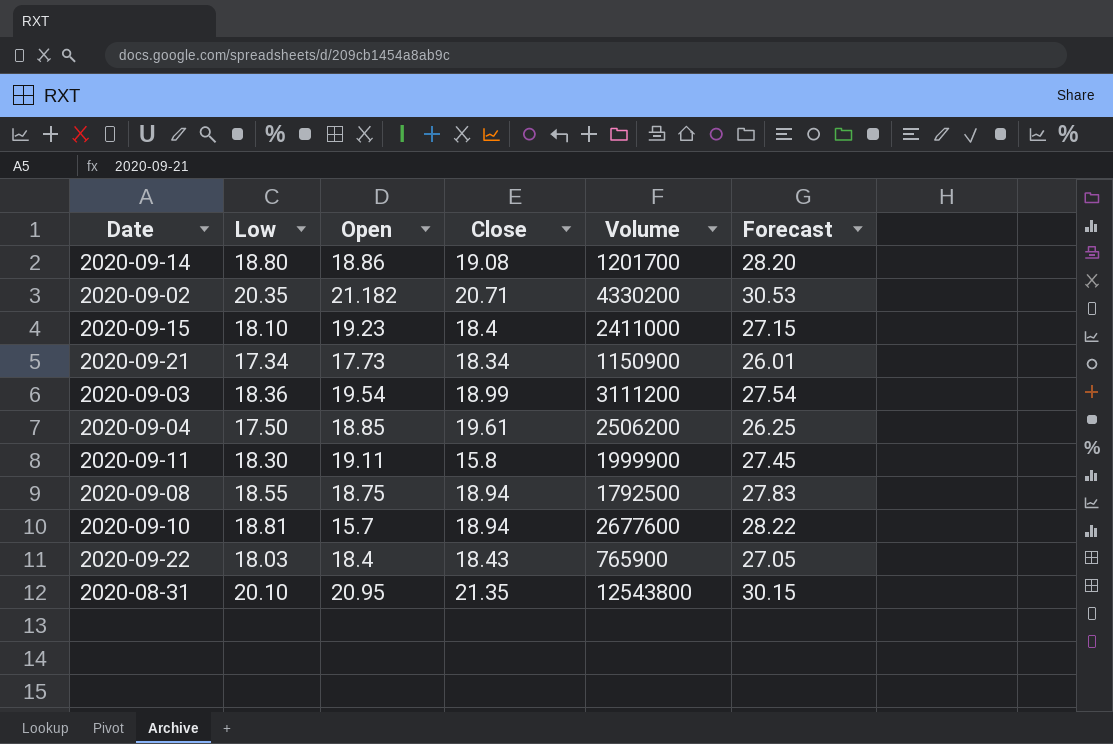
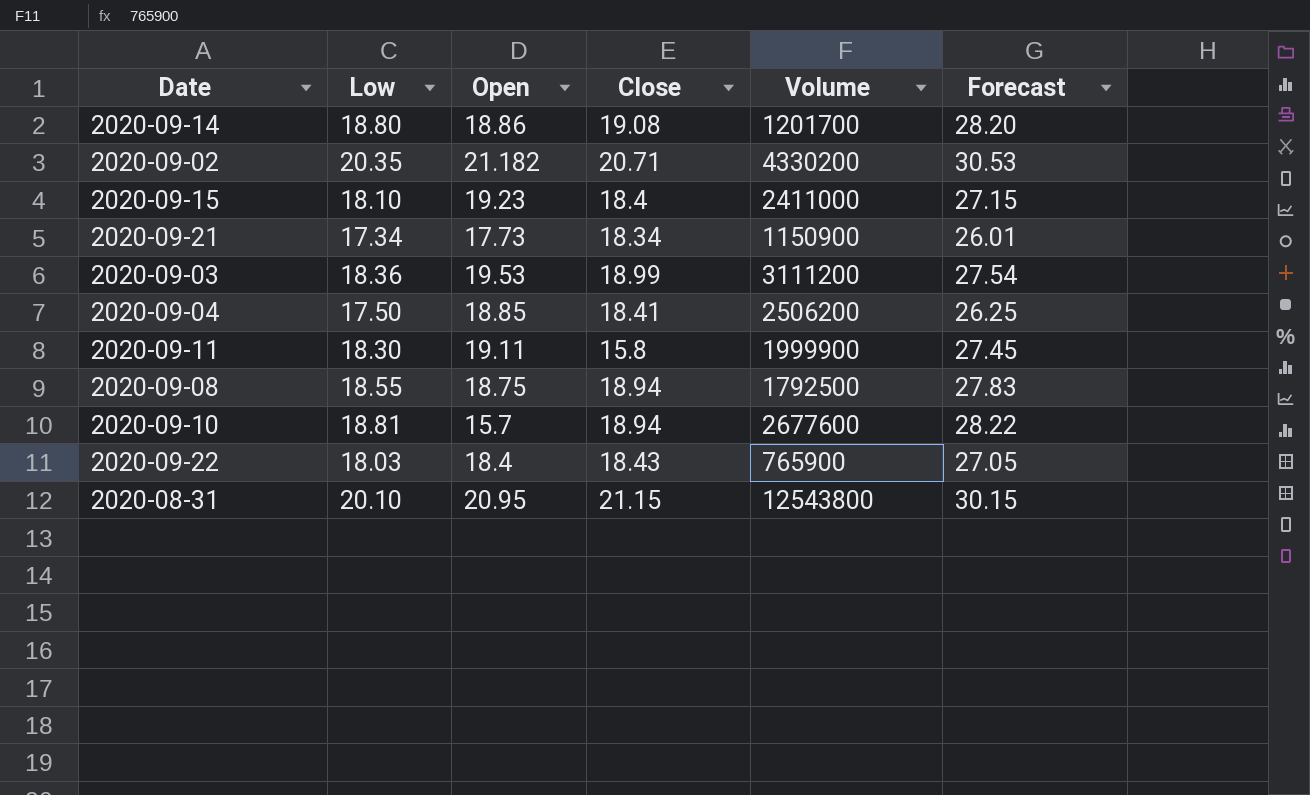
2020-09-03 | Open: 19.54 -> 19.53
2020-09-04 | Close: 19.61 -> 18.41
2020-08-31 | Close: 21.35 -> 21.15

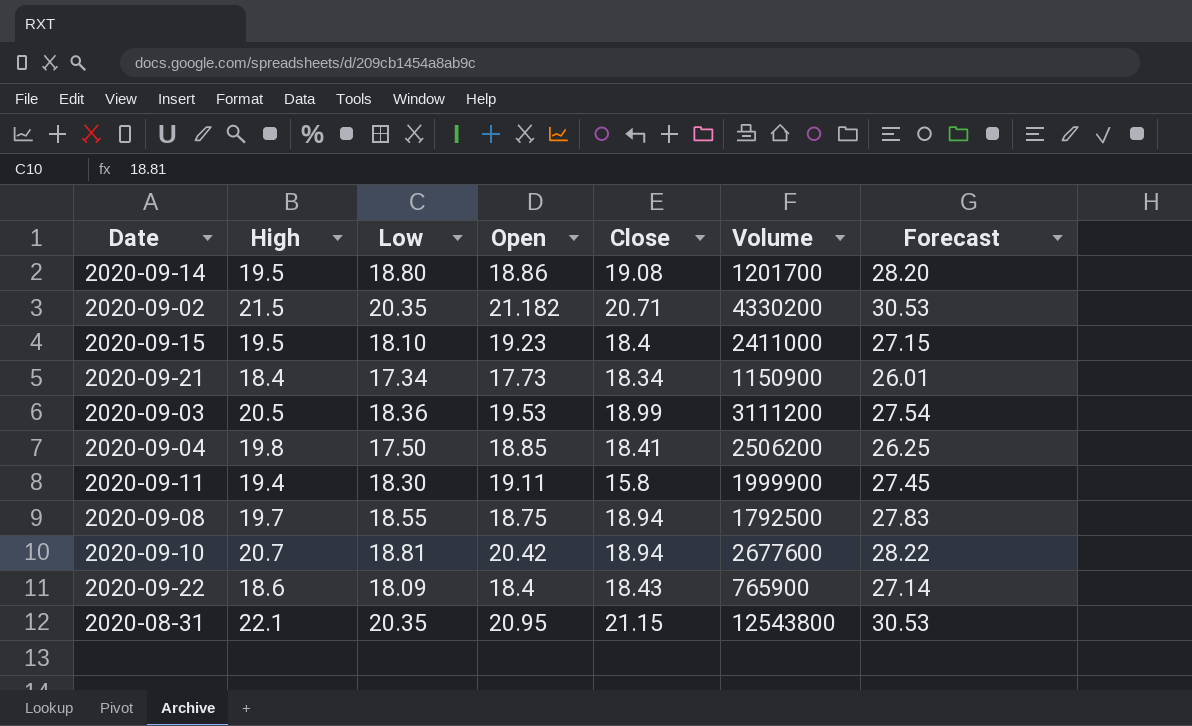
column High | position: none -> 2
2020-09-10 | Open: 15.7 -> 20.42
2020-09-22 | Low: 18.03 -> 18.09
2020-09-22 | Forecast: 27.05 -> 27.14
2020-08-31 | Low: 20.10 -> 20.35
2020-08-31 | Forecast: 30.15 -> 30.53

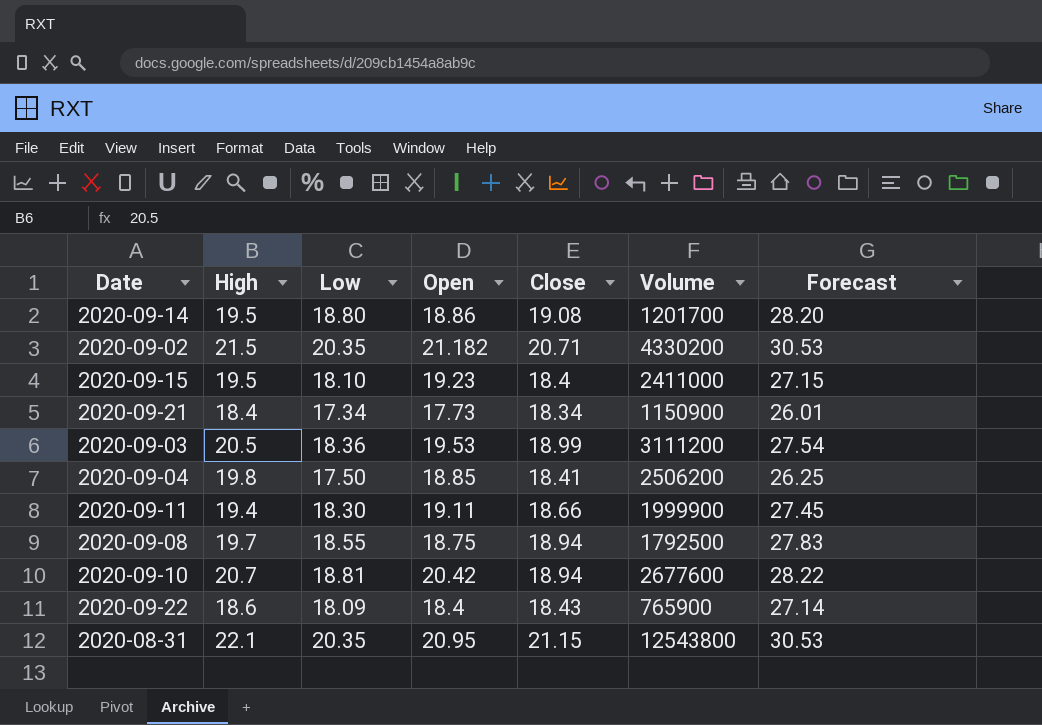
2020-09-11 | Close: 15.8 -> 18.66

